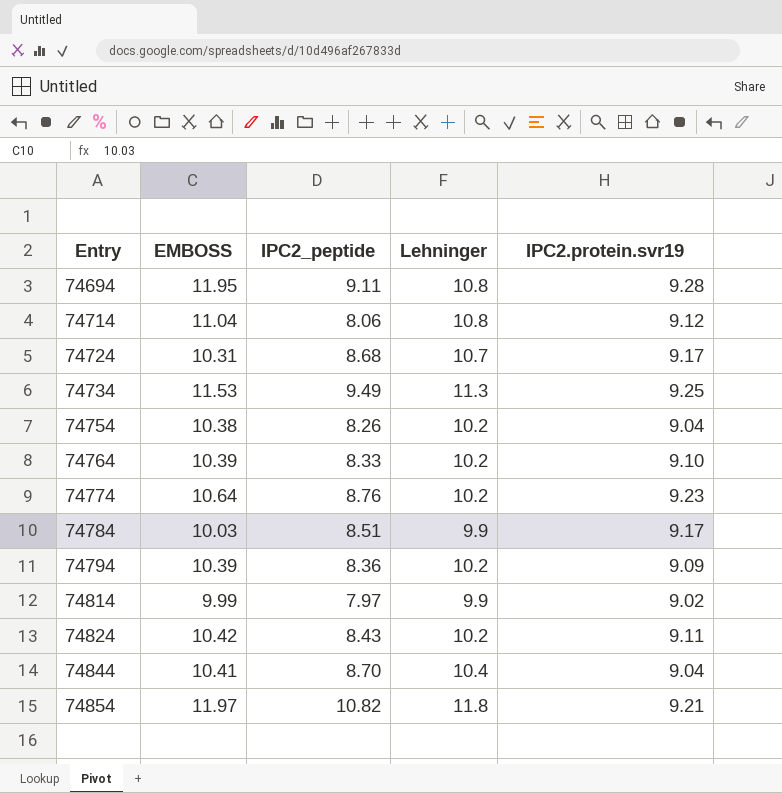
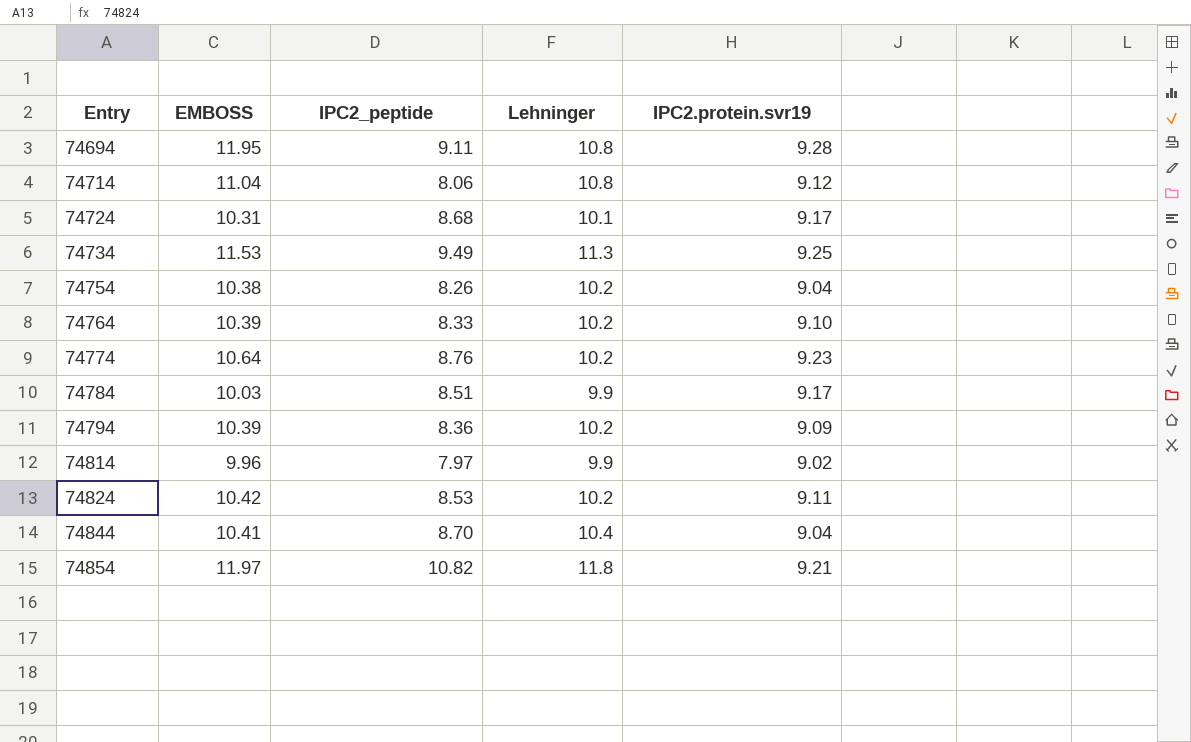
74724 | Lehninger: 10.7 -> 10.1
74814 | EMBOSS: 9.99 -> 9.96
74824 | IPC2_peptide: 8.43 -> 8.53

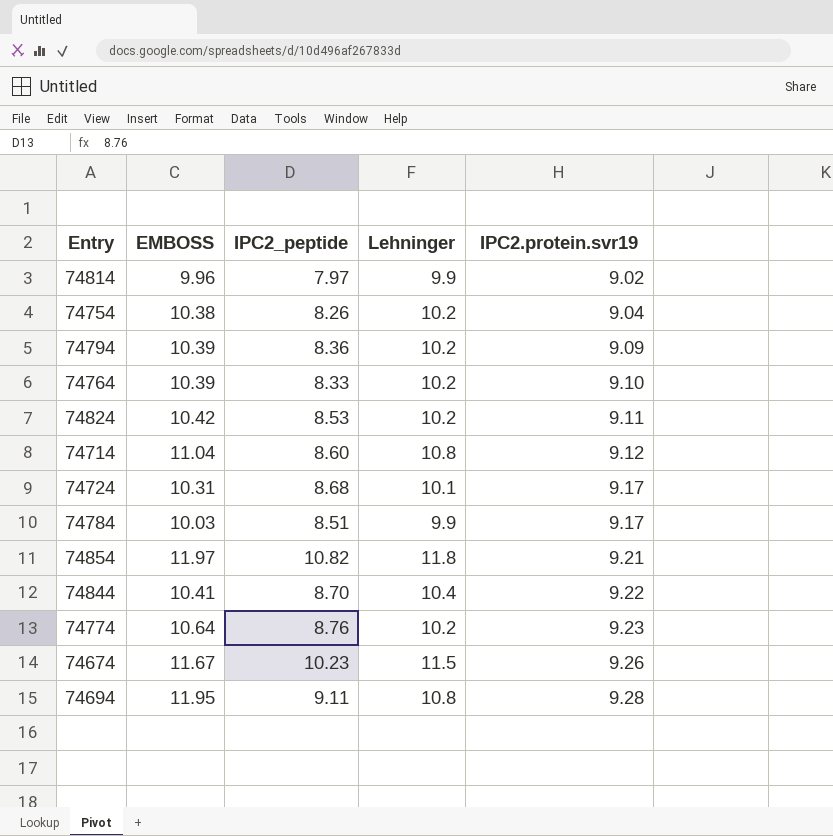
row order: Entry ascending -> IPC2.protein.svr19 ascending
row 74734: 11.53 | 9.49 | 11.3 | 9.25 -> none
74714 | IPC2_peptide: 8.06 -> 8.60
74844 | IPC2.protein.svr19: 9.04 -> 9.22
row 74674: none -> 11.67 | 10.23 | 11.5 | 9.26

